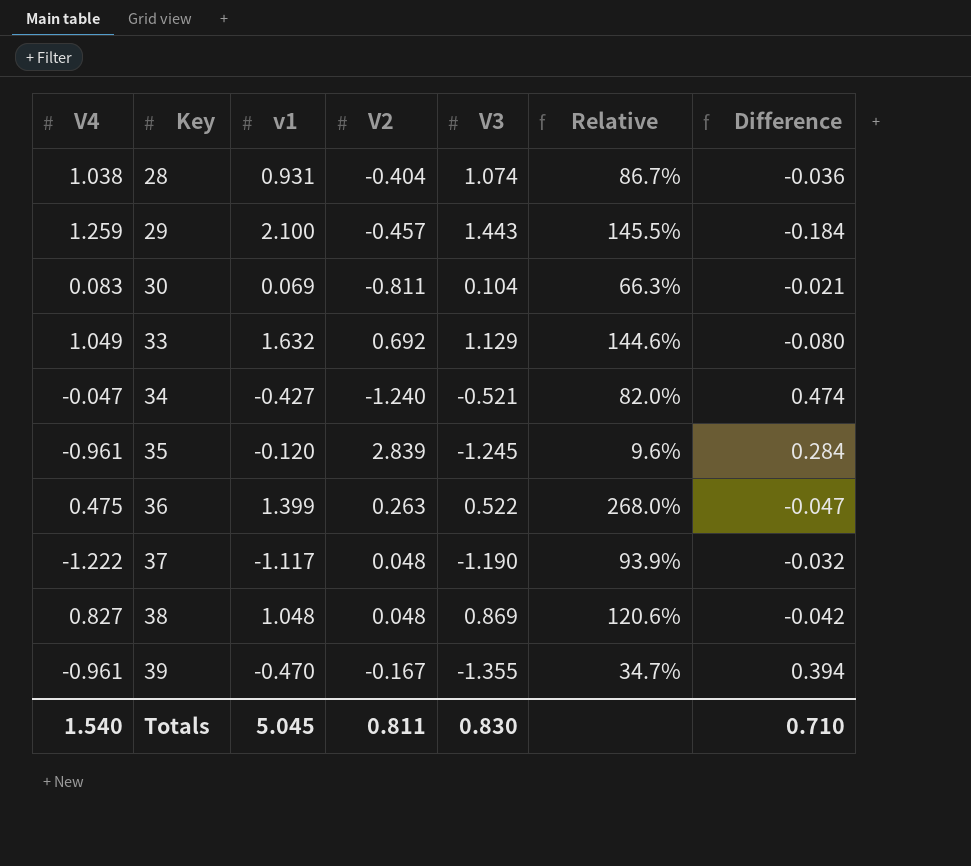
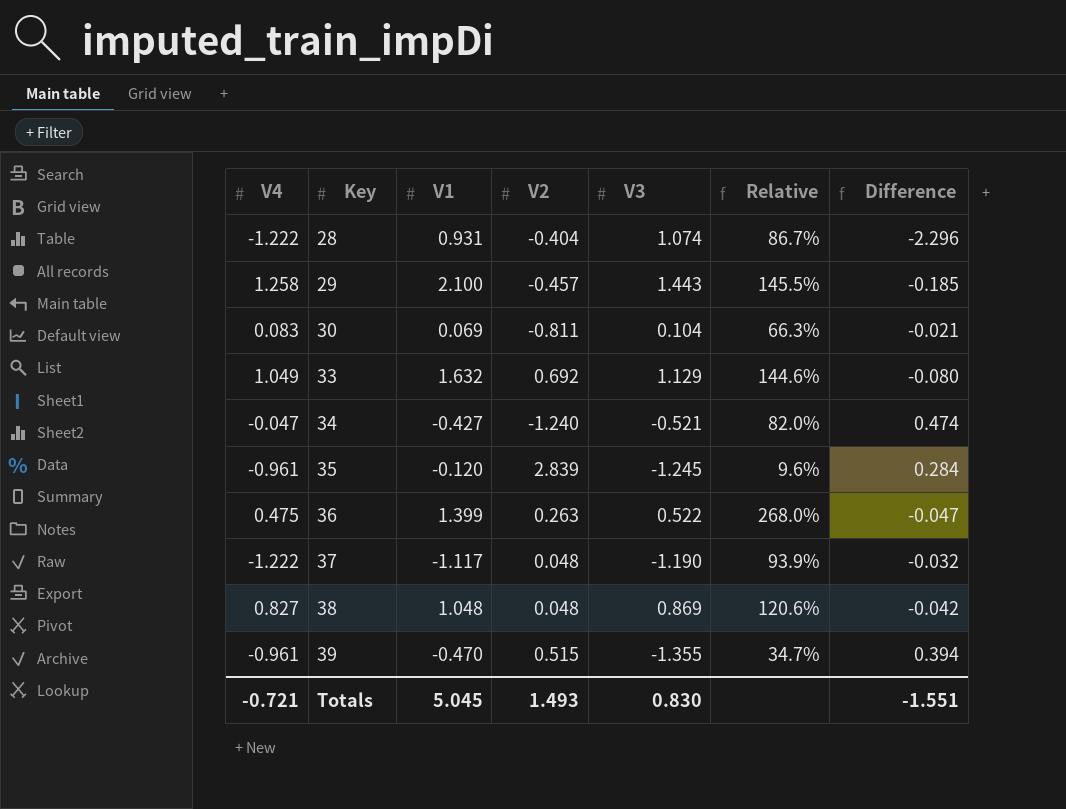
column name: v1 -> V1
28 | V4: 1.038 -> -1.222
28 | Difference: -0.036 -> -2.296
29 | V4: 1.259 -> 1.258
29 | Difference: -0.184 -> -0.185
39 | V2: -0.167 -> 0.515
Totals | V4: 1.540 -> -0.721
Totals | V2: 0.811 -> 1.493
Totals | Difference: 0.710 -> -1.551

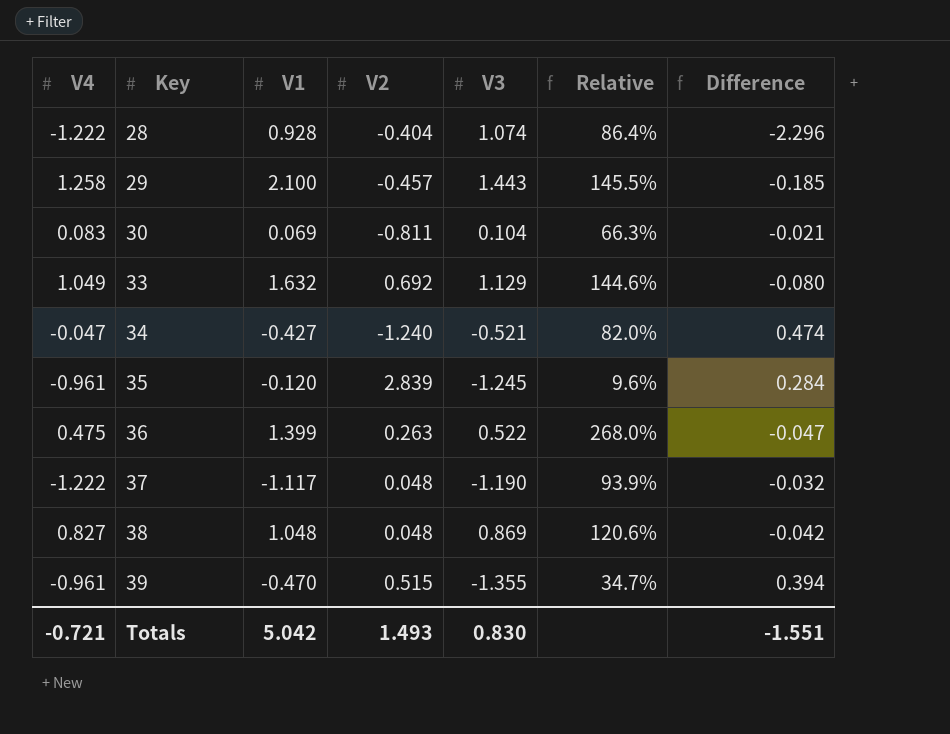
28 | V1: 0.931 -> 0.928
28 | Relative: 86.7% -> 86.4%
Totals | V1: 5.045 -> 5.042

